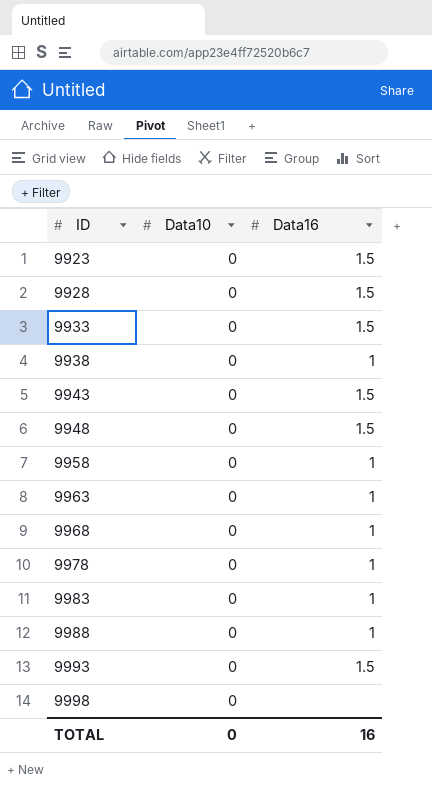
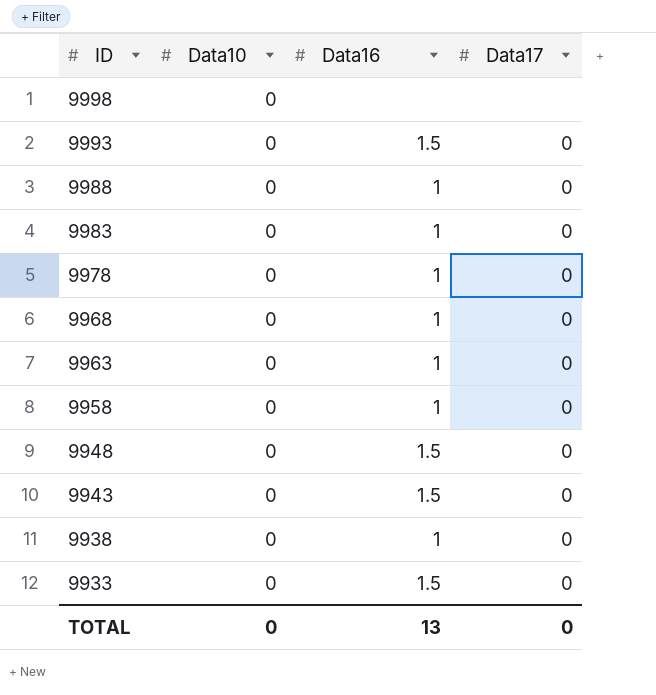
row order: ID ascending -> ID descending
column Data17 | position: none -> 4
row 9923: 0 | 1.5 -> none
row 9928: 0 | 1.5 -> none
TOTAL | Data16: 16 -> 13

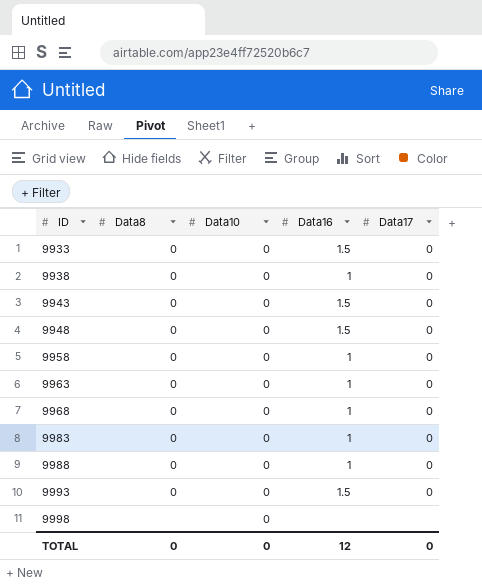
row order: ID descending -> ID ascending
column Data8 | position: none -> 2
row 9978: 0 | 1 | 0 -> none
TOTAL | Data16: 13 -> 12

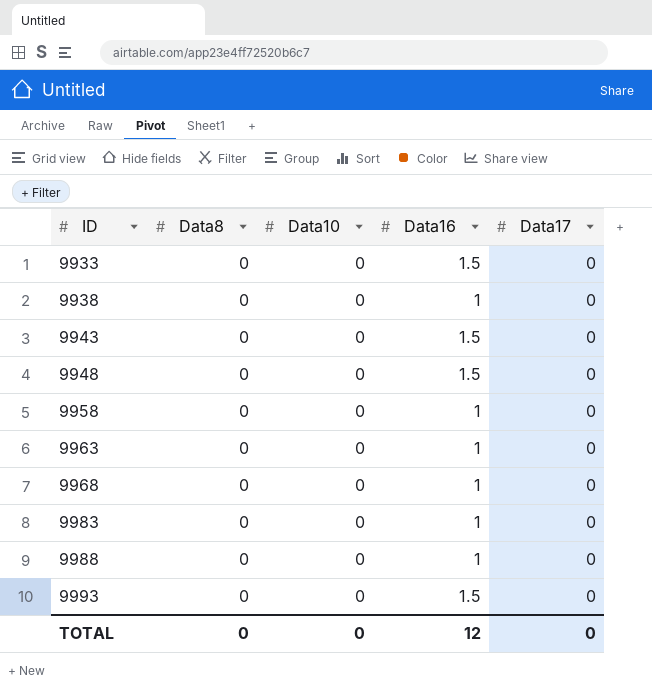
row 9998: none | 0 | none | none -> none

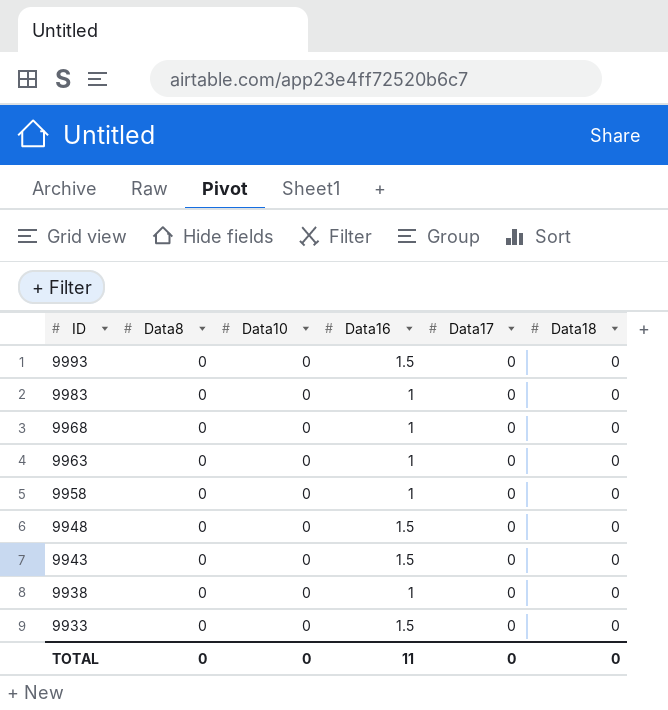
row order: ID ascending -> ID descending
column Data18 | position: none -> 6
row 9988: 0 | 0 | 1 | 0 -> none
TOTAL | Data16: 12 -> 11

